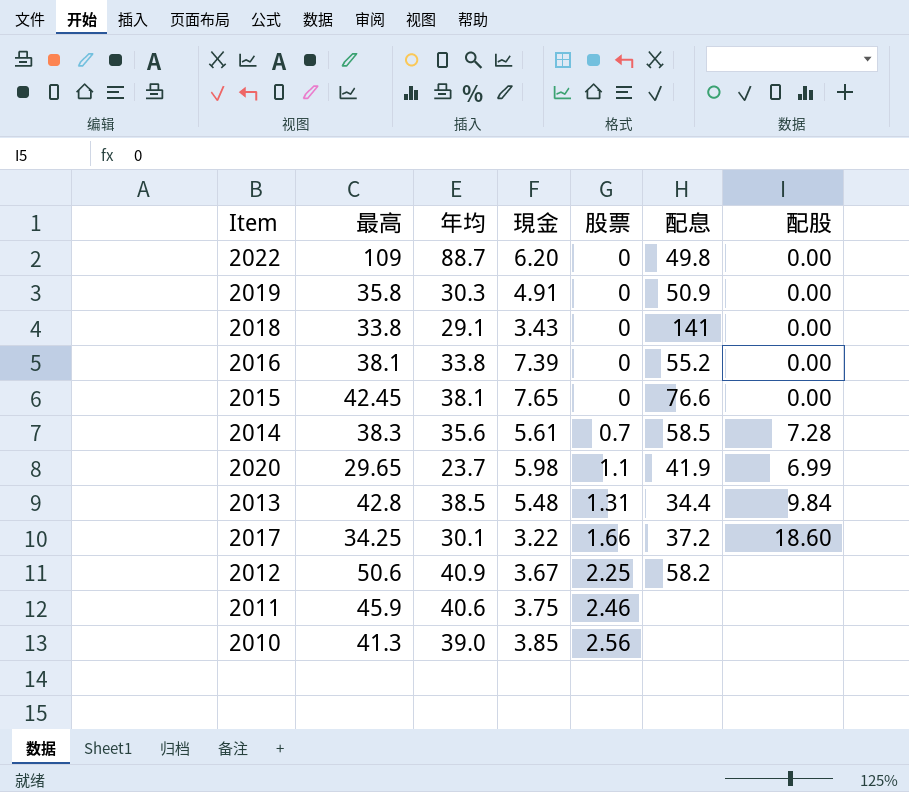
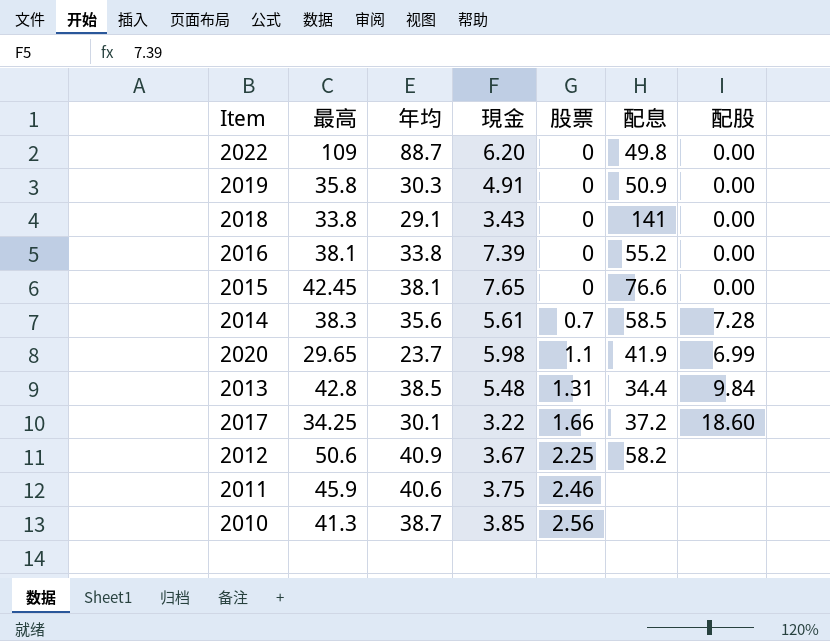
2010 | 年均: 39.0 -> 38.7

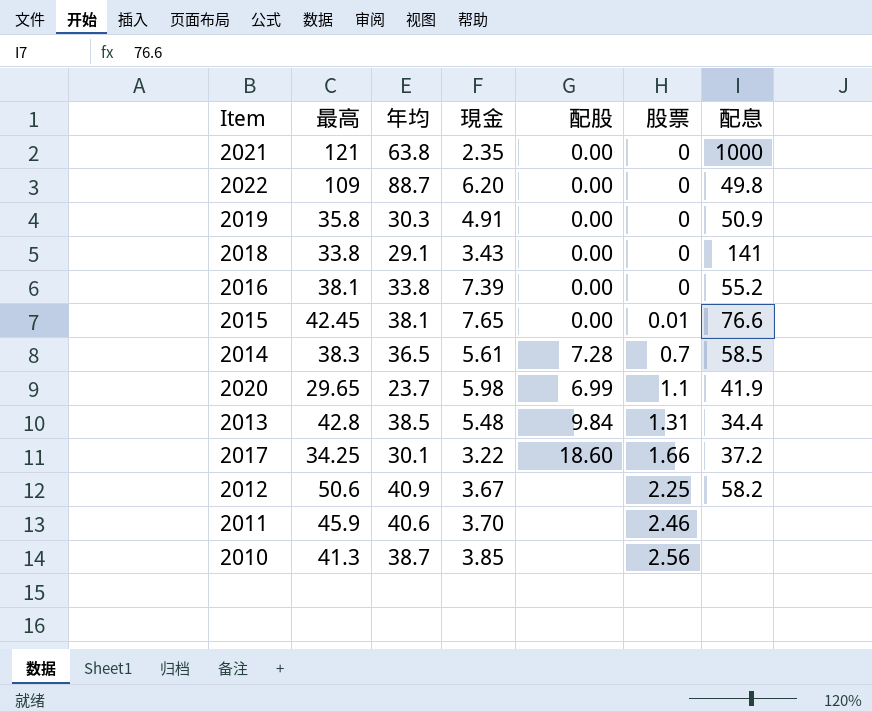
column 配股 | position: 7 -> 5
row 2021: none -> 121 | 63.8 | 2.35 | 0.00 | 0 | 1000
2015 | 股票: 0 -> 0.01
2014 | 年均: 35.6 -> 36.5
2011 | 現金: 3.75 -> 3.70

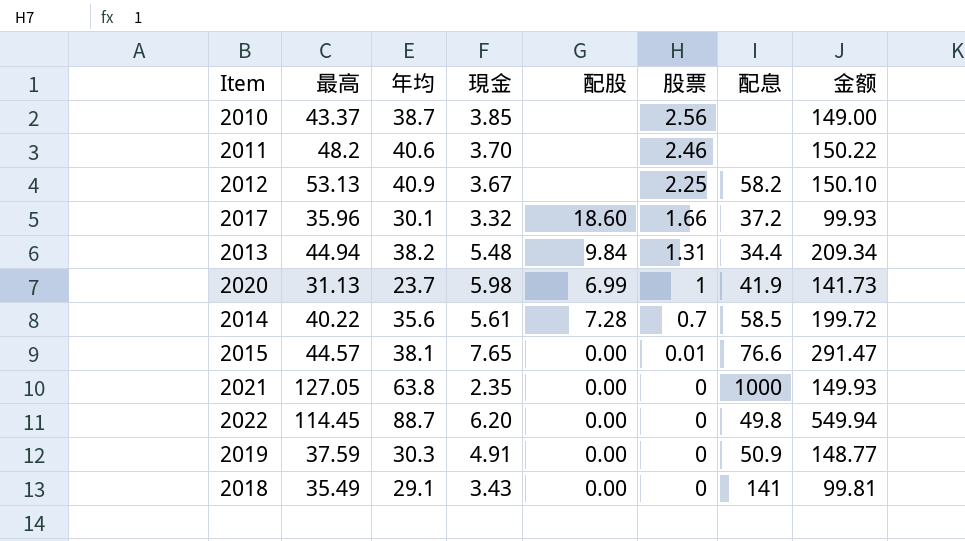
row order: 股票 ascending -> 股票 descending
column 金额 | formula: none -> [年均] * [現金]
row 2016: 38.1 | 33.8 | 7.39 | 0.00 | 0 | 55.2 -> none
2010 | 最高: 41.3 -> 43.37
2011 | 最高: 45.9 -> 48.2
2012 | 最高: 50.6 -> 53.13
2017 | 最高: 34.25 -> 35.96
2017 | 現金: 3.22 -> 3.32
2013 | 最高: 42.8 -> 44.94
2013 | 年均: 38.5 -> 38.2
2020 | 最高: 29.65 -> 31.13
2020 | 股票: 1.1 -> 1
2014 | 最高: 38.3 -> 40.22
2014 | 年均: 36.5 -> 35.6
2015 | 最高: 42.45 -> 44.57
2021 | 最高: 121 -> 127.05
2022 | 最高: 109 -> 114.45
2019 | 最高: 35.8 -> 37.59
2018 | 最高: 33.8 -> 35.49

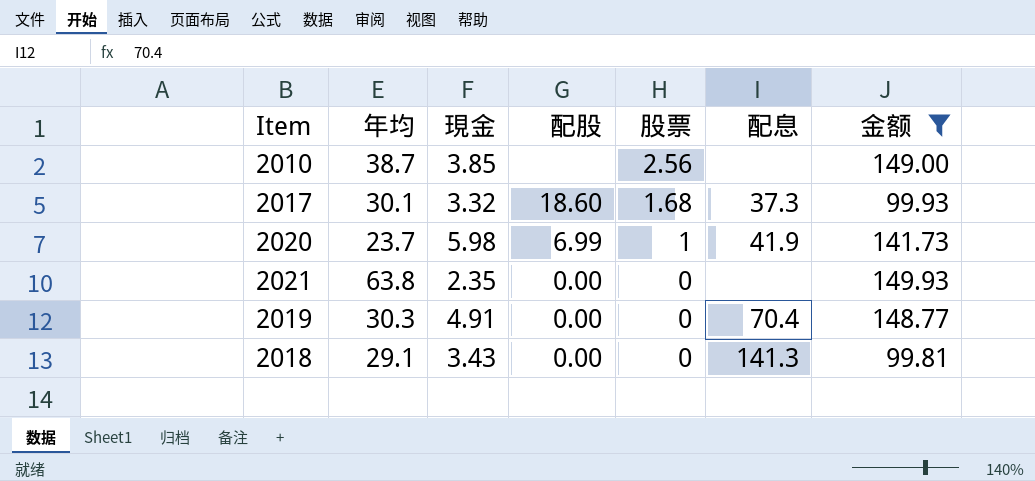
filter: none -> 金额 <= 149.93
column 最高 | position: 2 -> none
2017 | 股票: 1.66 -> 1.68
2017 | 配息: 37.2 -> 37.3
2021 | 配息: 1000 -> none
2019 | 配息: 50.9 -> 70.4
2018 | 配息: 141 -> 141.3

